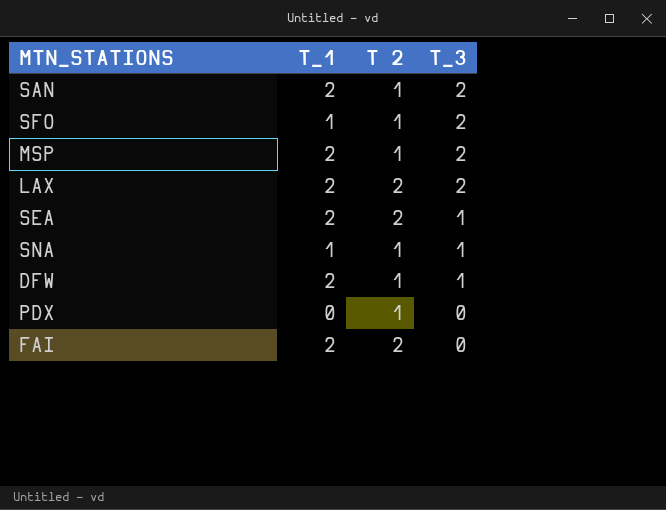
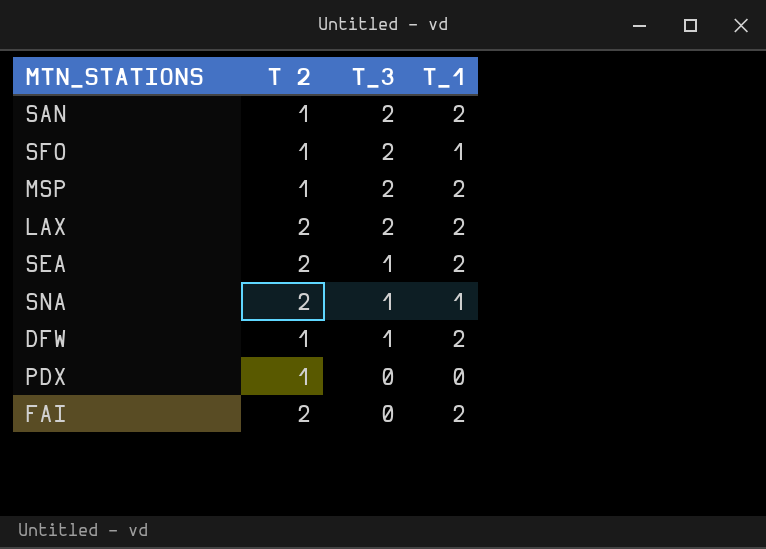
column T_1 | position: 2 -> 4
SNA | T 2: 1 -> 2

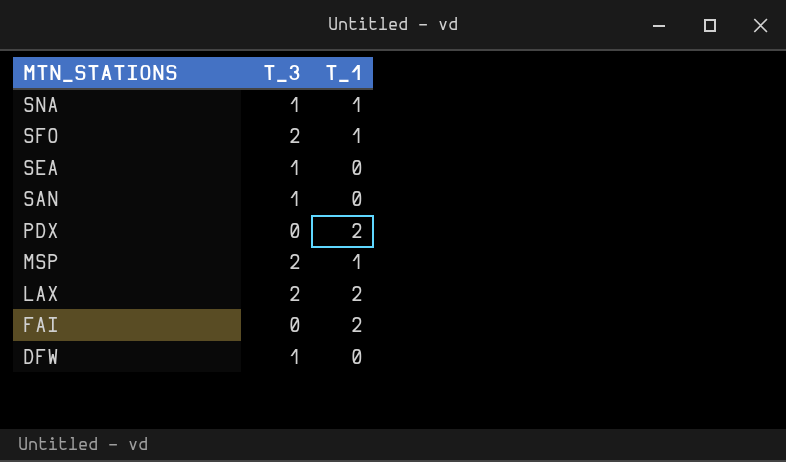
row order: T_3 descending -> MTN_STATIONS descending
column T 2 | position: 2 -> none
SEA | T_1: 2 -> 0
SAN | T_3: 2 -> 1
SAN | T_1: 2 -> 0
PDX | T_1: 0 -> 2
MSP | T_1: 2 -> 1
DFW | T_1: 2 -> 0

